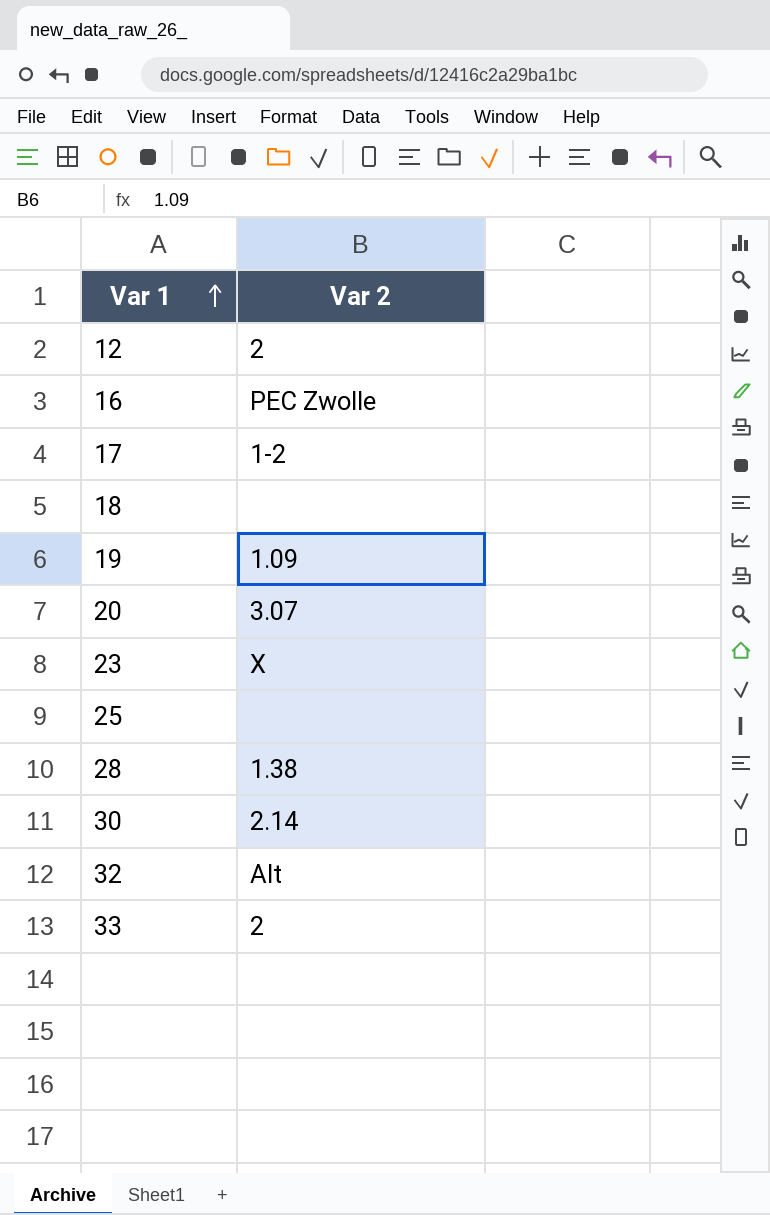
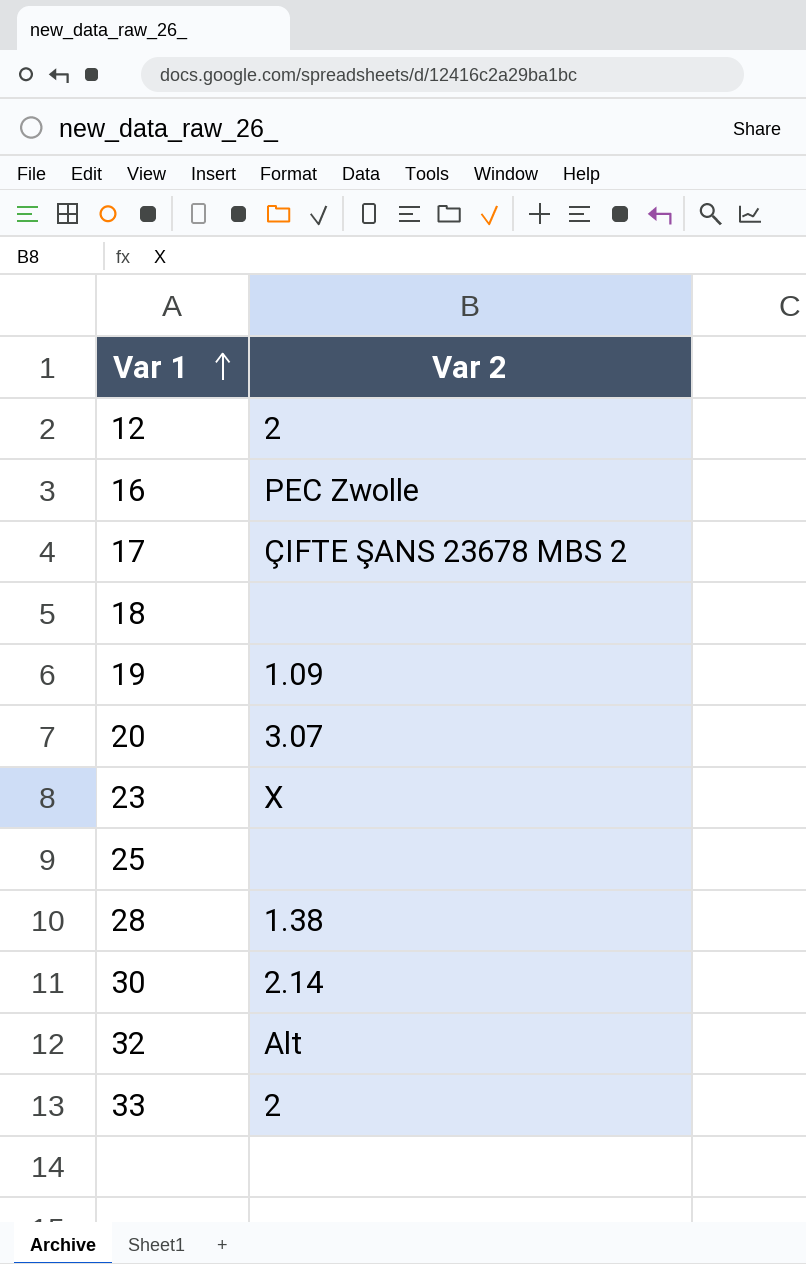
17 | Var 2: 1-2 -> ÇIFTE ŞANS 23678 MBS 2

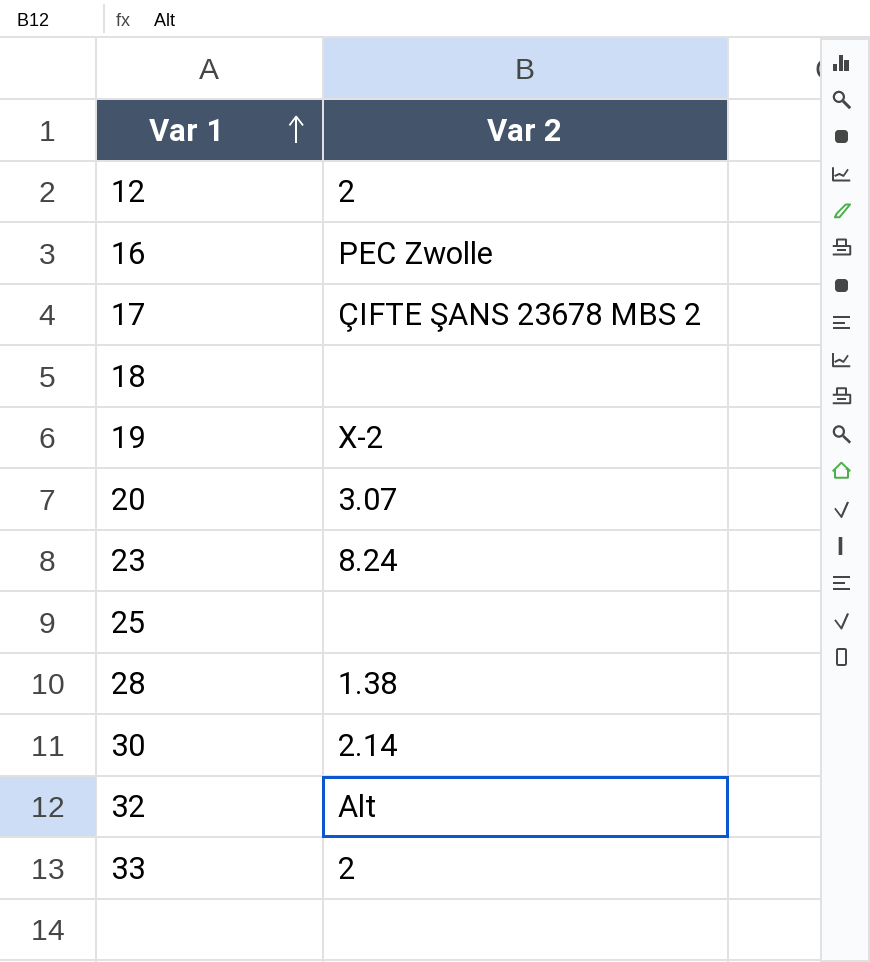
19 | Var 2: 1.09 -> X-2
23 | Var 2: X -> 8.24

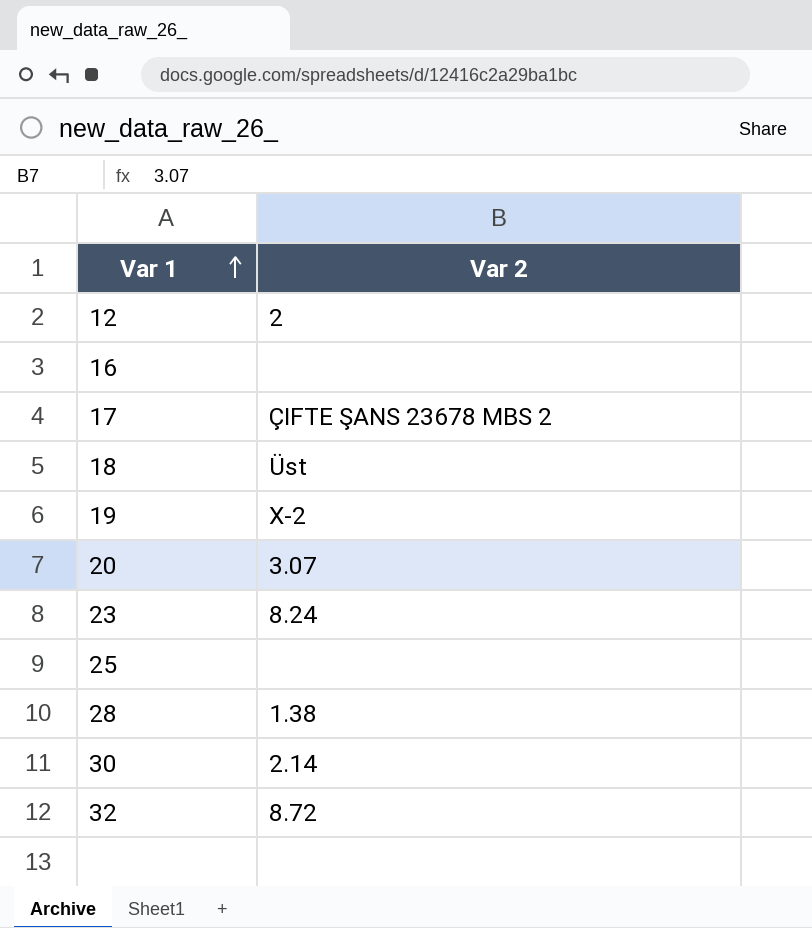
row 33: 2 -> none
16 | Var 2: PEC Zwolle -> none
18 | Var 2: none -> Üst
32 | Var 2: Alt -> 8.72

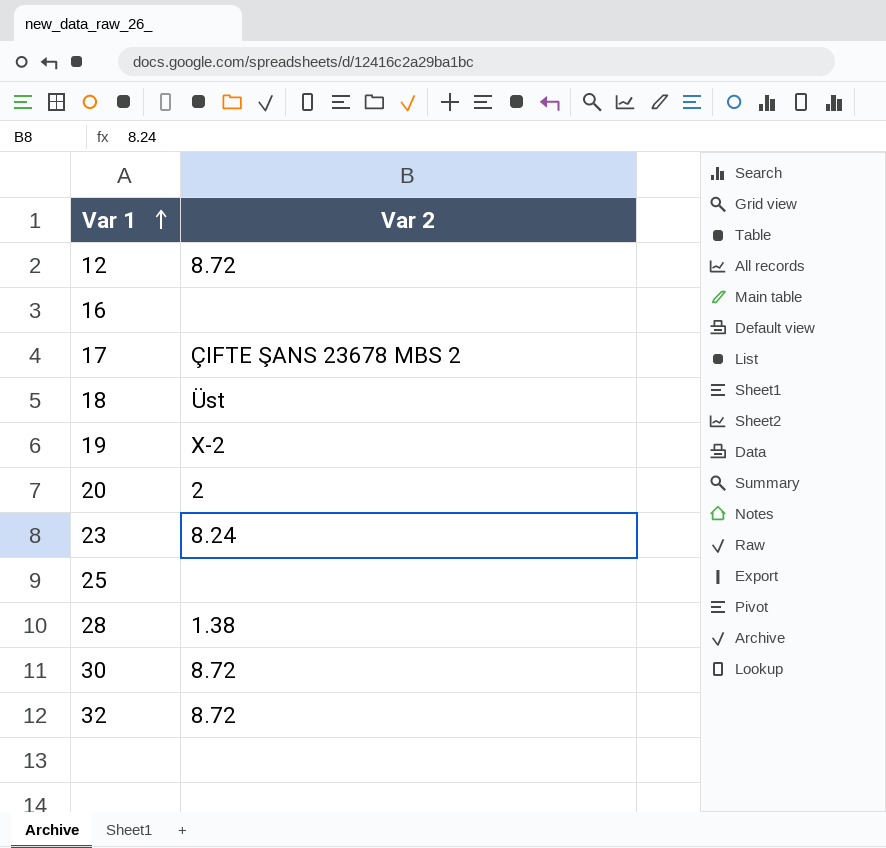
12 | Var 2: 2 -> 8.72
20 | Var 2: 3.07 -> 2
30 | Var 2: 2.14 -> 8.72

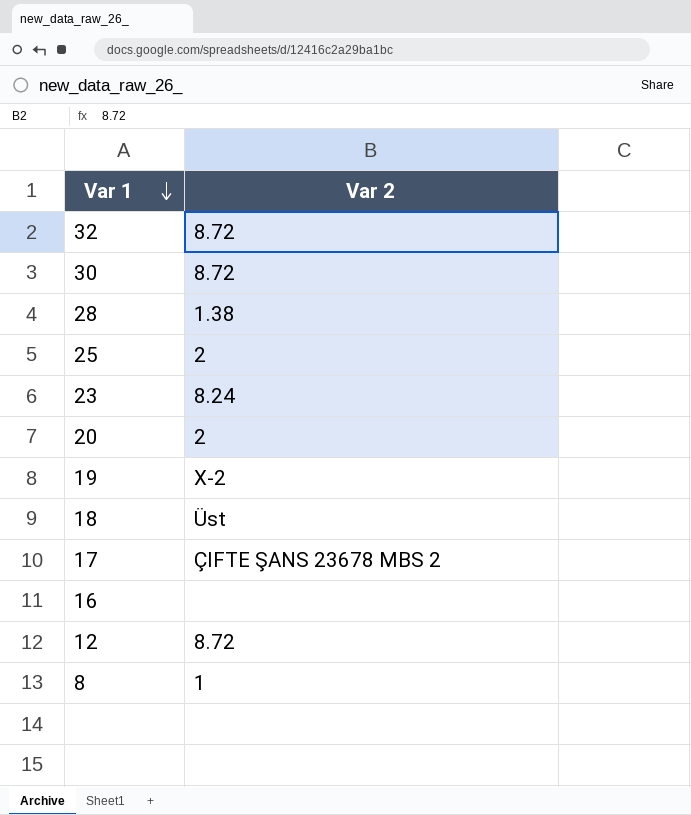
row order: Var 1 ascending -> Var 1 descending
25 | Var 2: none -> 2
row 8: none -> 1

